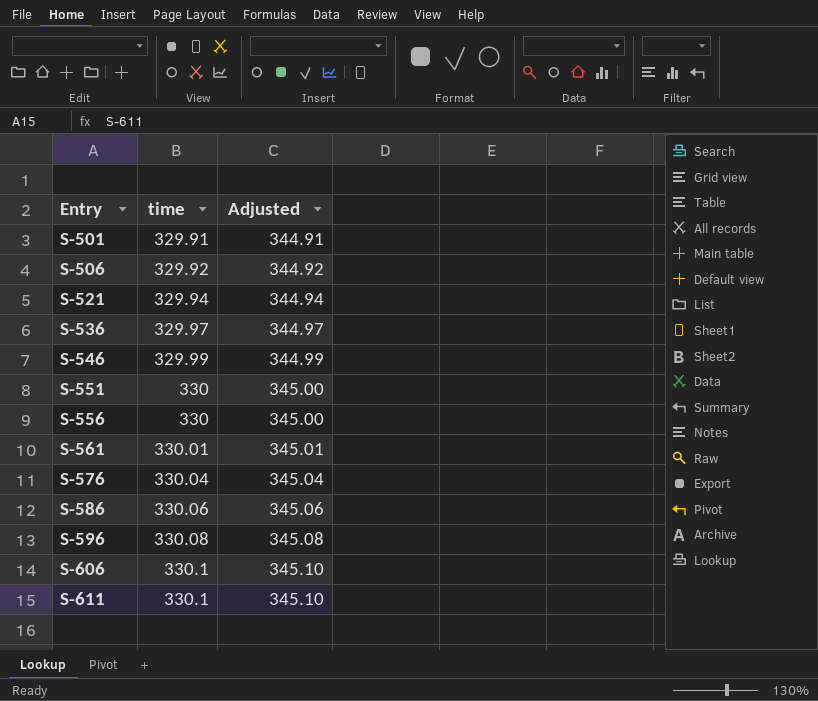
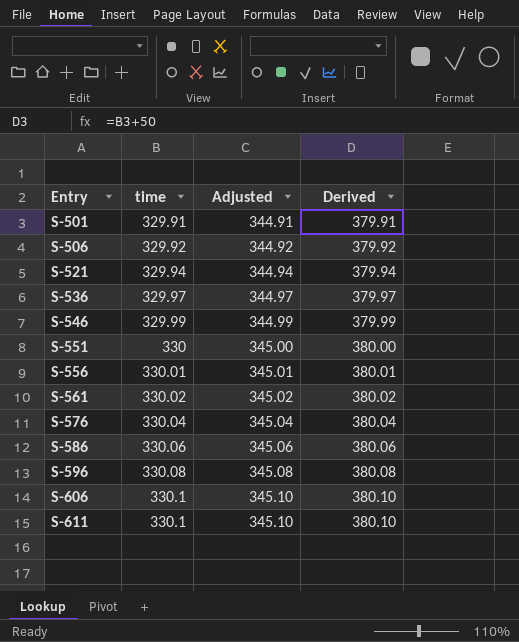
column Derived | formula: none -> [time] + 50
S-556 | time: 330 -> 330.01
S-556 | Adjusted: 345.00 -> 345.01
S-561 | time: 330.01 -> 330.02
S-561 | Adjusted: 345.01 -> 345.02

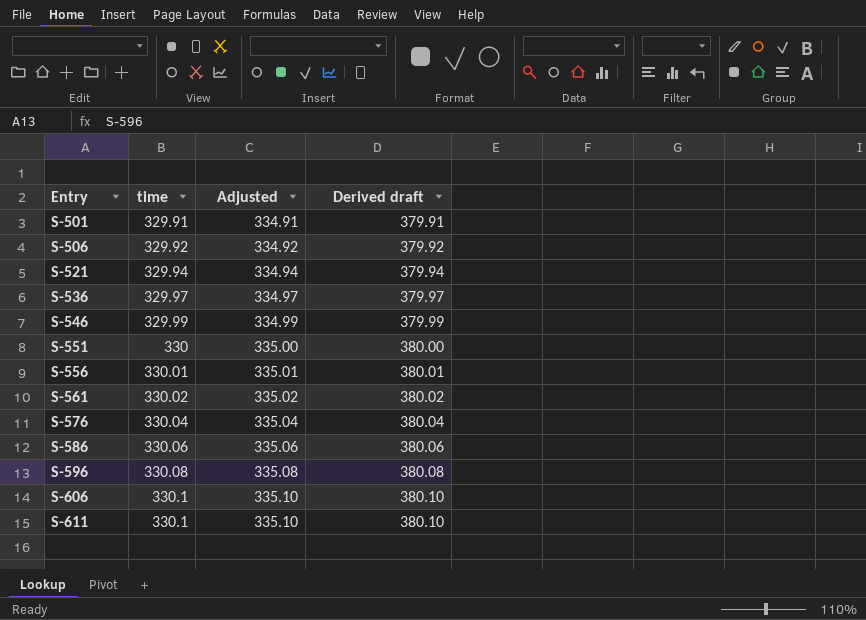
column Adjusted | formula: [time] + 15 -> [time] + 5
column name: Derived -> Derived draft

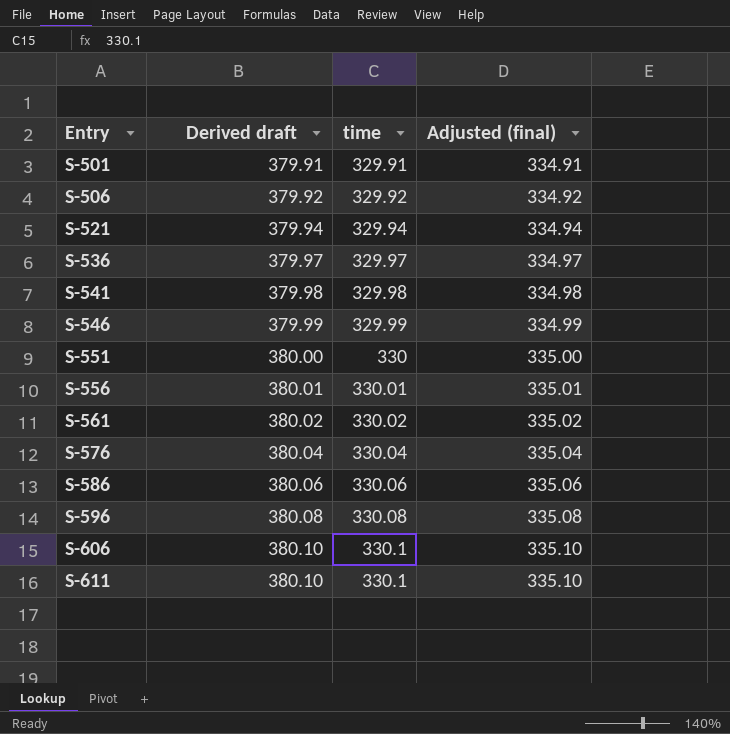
column Derived draft | position: 4 -> 2
column name: Adjusted -> Adjusted (final)
row S-541: none -> 379.98 | 329.98 | 334.98

